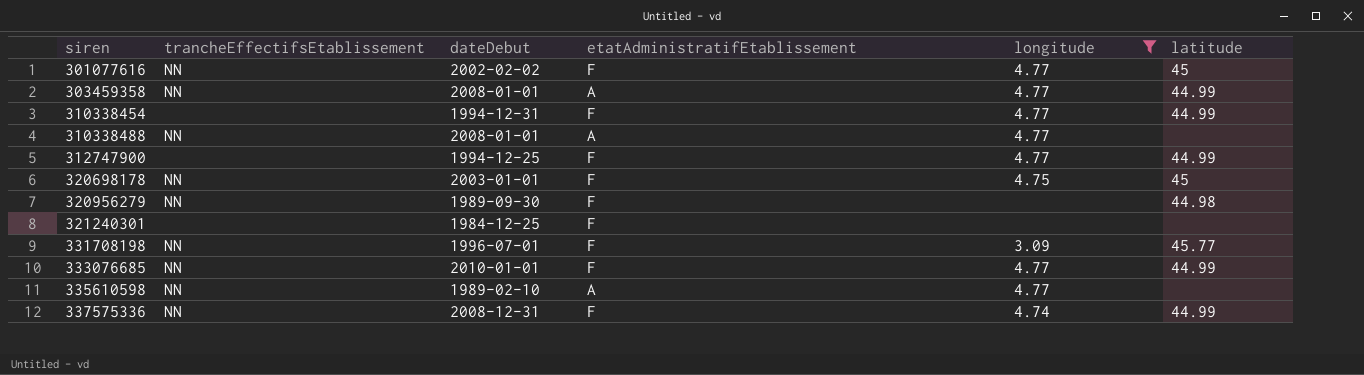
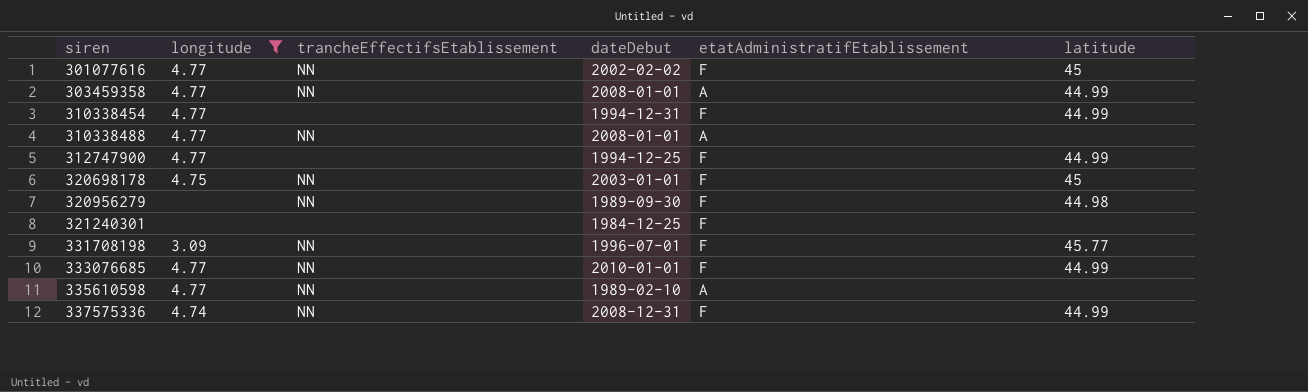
column longitude | position: 5 -> 2

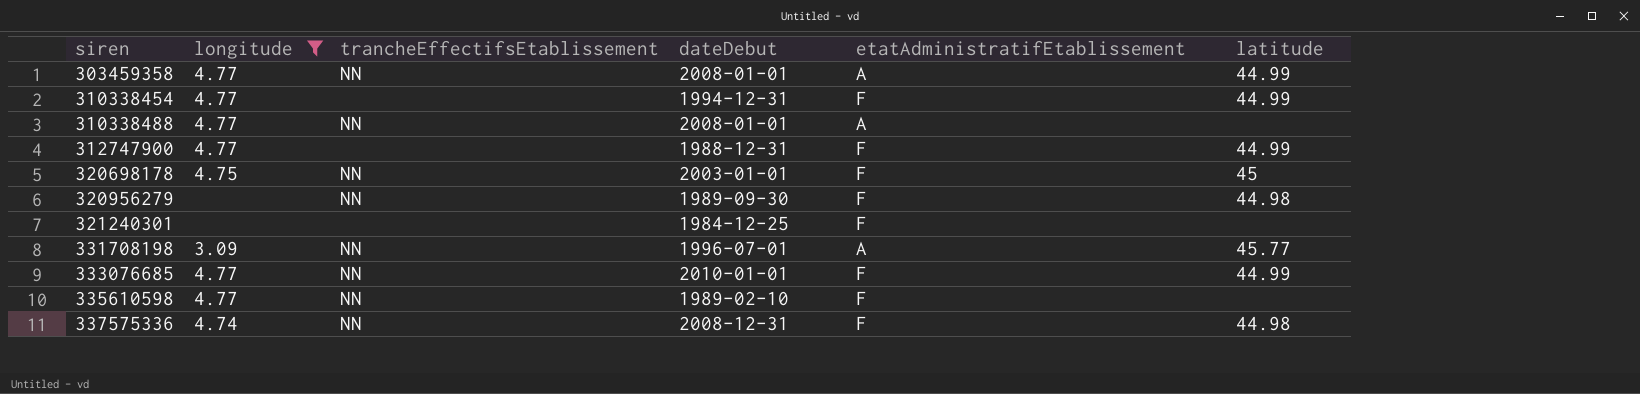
row 301077616: 4.77 | NN | 2002-02-02 | F | 45 -> none
312747900 | dateDebut: 1994-12-25 -> 1988-12-31
331708198 | etatAdministratifEtablissement: F -> A
335610598 | etatAdministratifEtablissement: A -> F
337575336 | latitude: 44.99 -> 44.98

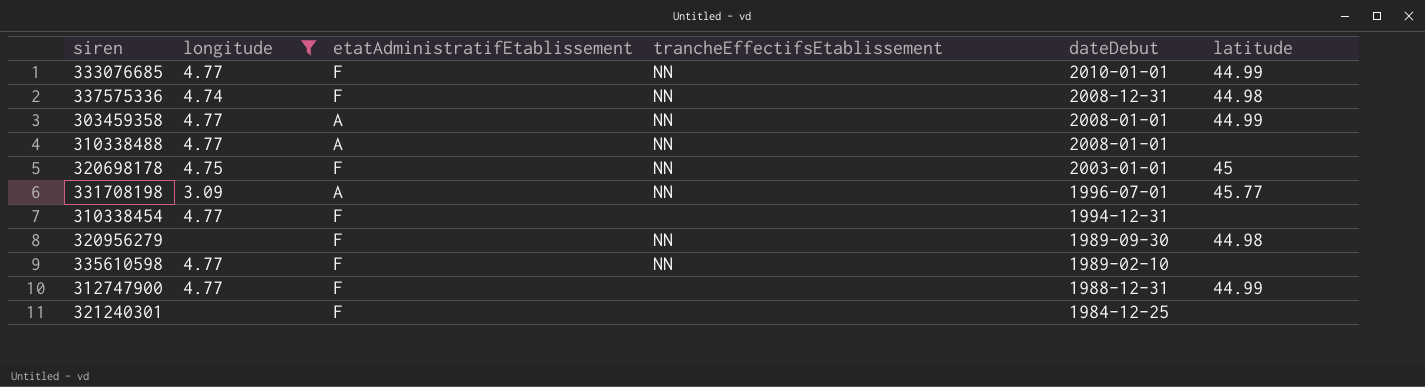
row order: siren ascending -> dateDebut descending
column etatAdministratifEtablissement | position: 5 -> 3
310338454 | latitude: 44.99 -> none

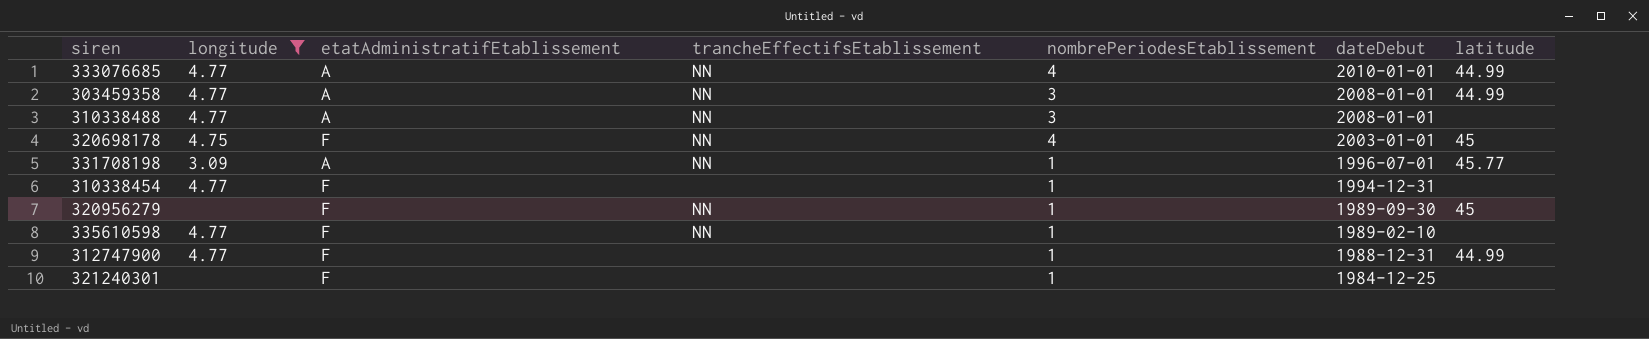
column nombrePeriodesEtablissement | position: none -> 5
row 337575336: 4.74 | F | NN | 2008-12-31 | 44.98 -> none
333076685 | etatAdministratifEtablissement: F -> A
320956279 | latitude: 44.98 -> 45

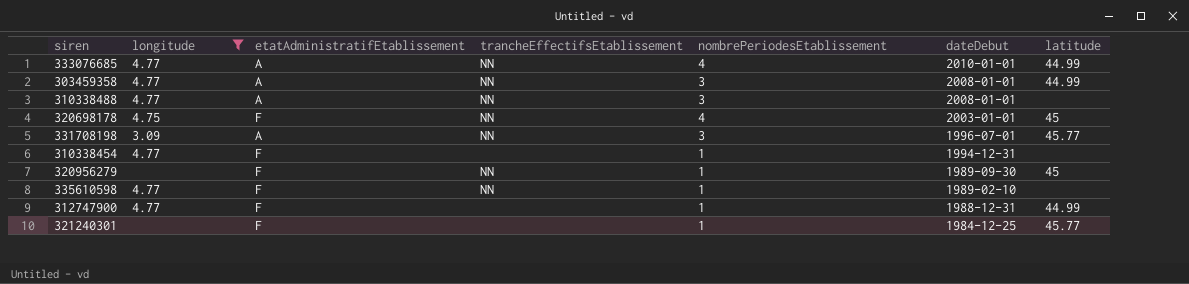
331708198 | nombrePeriodesEtablissement: 1 -> 3
321240301 | latitude: none -> 45.77

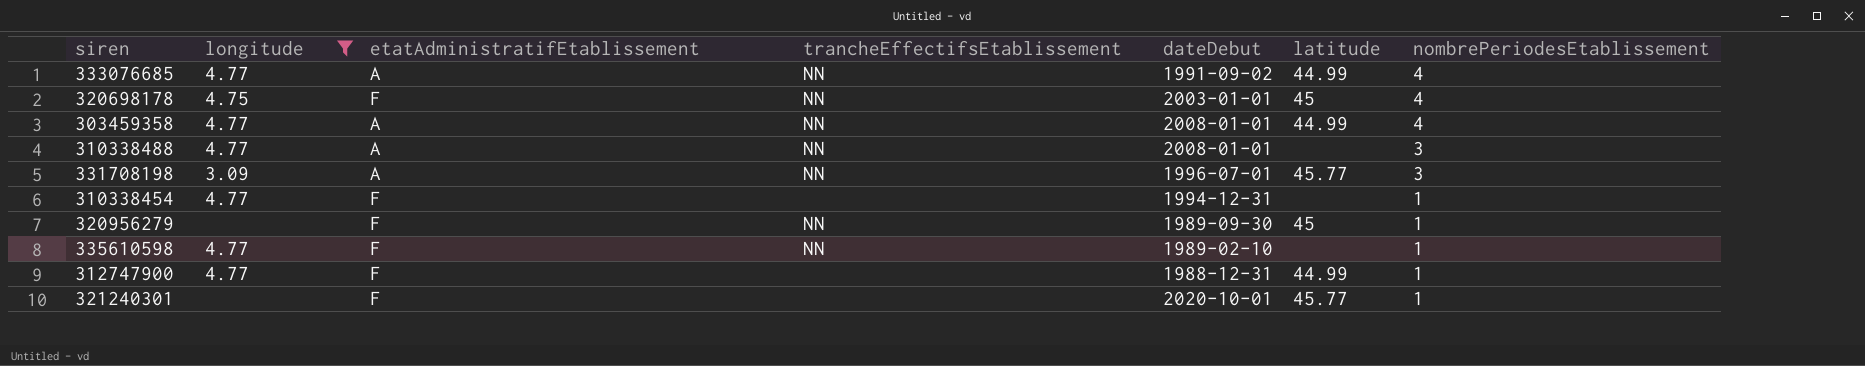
row order: dateDebut descending -> nombrePeriodesEtablissement descending
column nombrePeriodesEtablissement | position: 5 -> 7
333076685 | dateDebut: 2010-01-01 -> 1991-09-02
303459358 | nombrePeriodesEtablissement: 3 -> 4
321240301 | dateDebut: 1984-12-25 -> 2020-10-01

